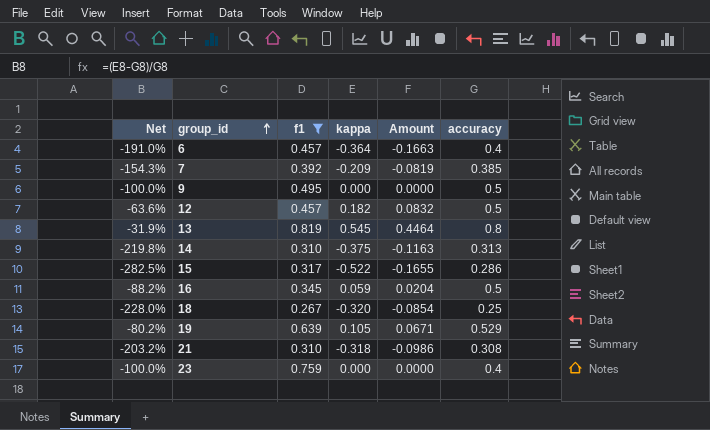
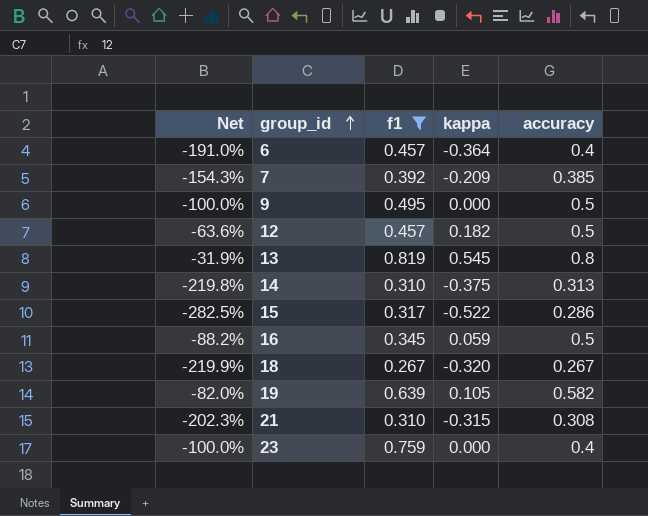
column Amount | formula: [f1] * [kappa] -> none
18 | Net: -228.0% -> -219.9%
18 | accuracy: 0.25 -> 0.267
19 | Net: -80.2% -> -82.0%
19 | accuracy: 0.529 -> 0.582
21 | Net: -203.2% -> -202.3%
21 | kappa: -0.318 -> -0.315

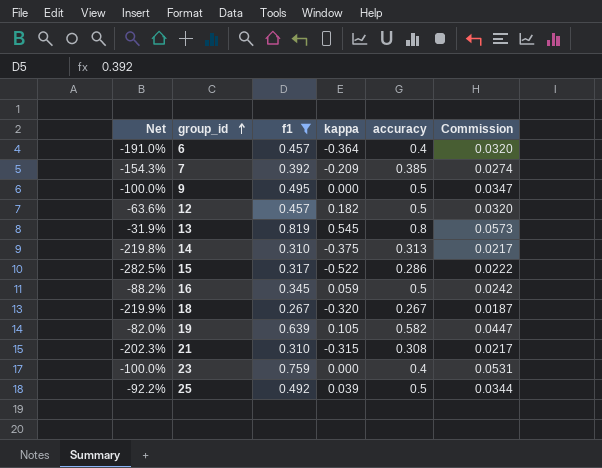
column Commission | formula: none -> [f1] * 0.07
row 25: none -> -92.2% | 0.492 | 0.039 | 0.5 | 0.0344

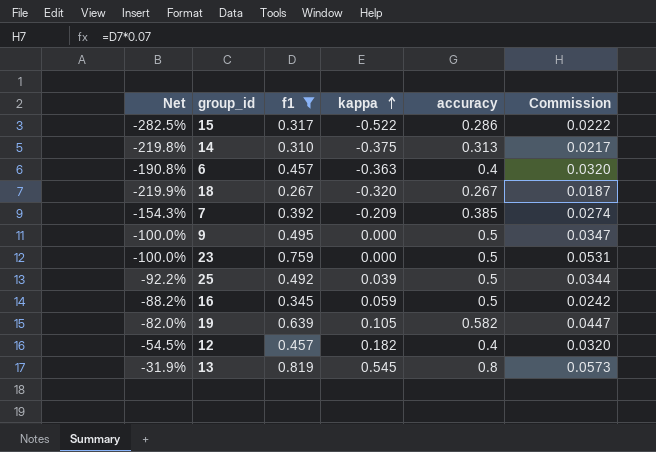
row order: group_id ascending -> kappa ascending
row 21: -202.3% | 0.310 | -0.315 | 0.308 | 0.0217 -> none
6 | Net: -191.0% -> -190.8%
6 | kappa: -0.364 -> -0.363
23 | accuracy: 0.4 -> 0.5
12 | Net: -63.6% -> -54.5%
12 | accuracy: 0.5 -> 0.4

